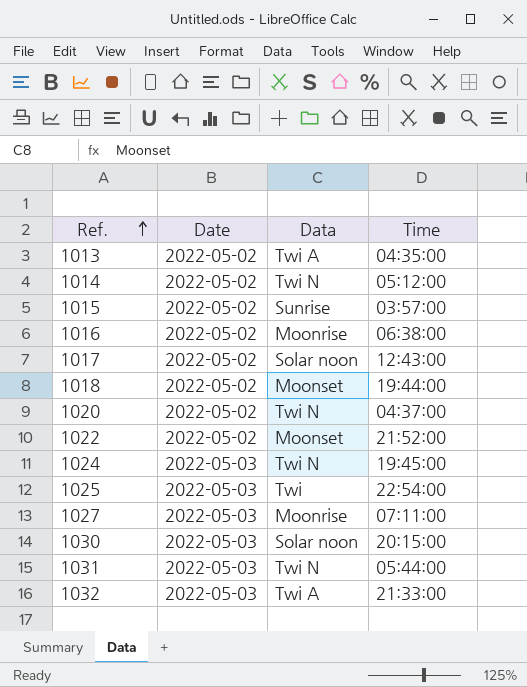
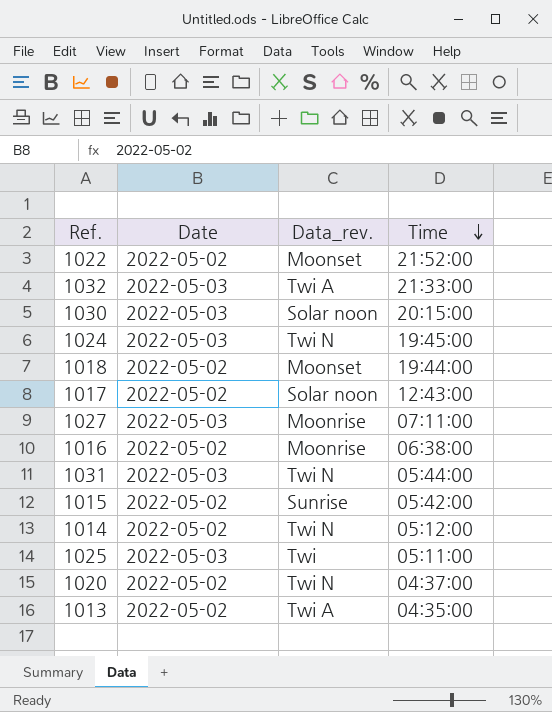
row order: Ref. ascending -> Time descending
column name: Data -> Data_rev.
1015 | Time: 03:57:00 -> 05:42:00
1025 | Time: 22:54:00 -> 05:11:00

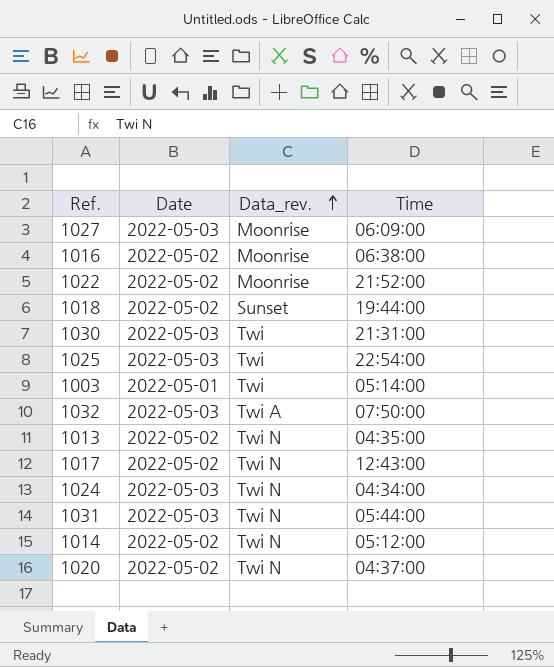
row order: Time descending -> Data_rev. ascending
row 1015: 2022-05-02 | Sunrise | 05:42:00 -> none
1027 | Time: 07:11:00 -> 06:09:00
1022 | Data_rev.: Moonset -> Moonrise
1018 | Data_rev.: Moonset -> Sunset
1030 | Data_rev.: Solar noon -> Twi
1030 | Time: 20:15:00 -> 21:31:00
1025 | Time: 05:11:00 -> 22:54:00
row 1003: none -> 2022-05-01 | Twi | 05:14:00
1032 | Time: 21:33:00 -> 07:50:00
1013 | Data_rev.: Twi A -> Twi N
1017 | Data_rev.: Solar noon -> Twi N
1024 | Time: 19:45:00 -> 04:34:00

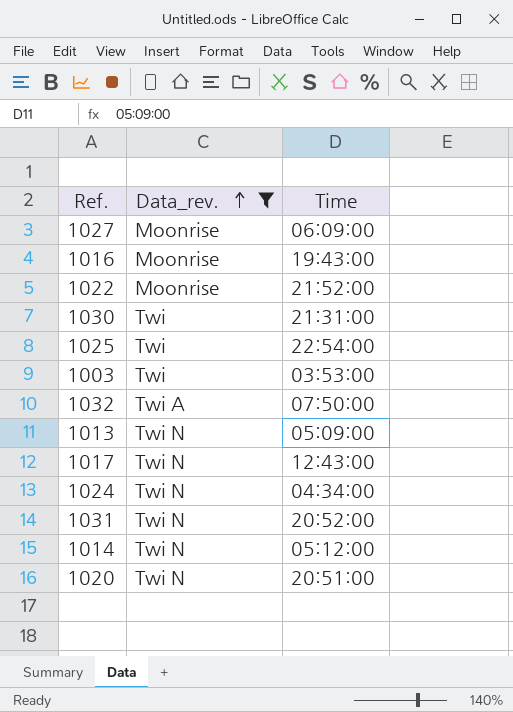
filter: none -> Data_rev. != Sunset
column Date | position: 2 -> none
1016 | Time: 06:38:00 -> 19:43:00
1003 | Time: 05:14:00 -> 03:53:00
1013 | Time: 04:35:00 -> 05:09:00
1031 | Time: 05:44:00 -> 20:52:00
1020 | Time: 04:37:00 -> 20:51:00

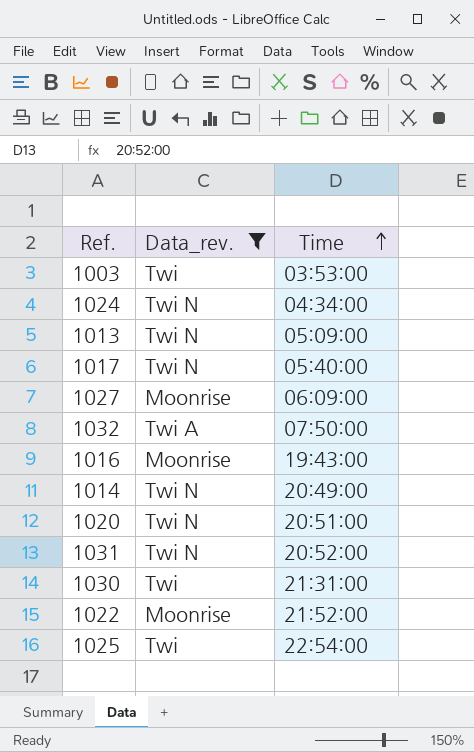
row order: Data_rev. ascending -> Time ascending
1017 | Time: 12:43:00 -> 05:40:00
1014 | Time: 05:12:00 -> 20:49:00

